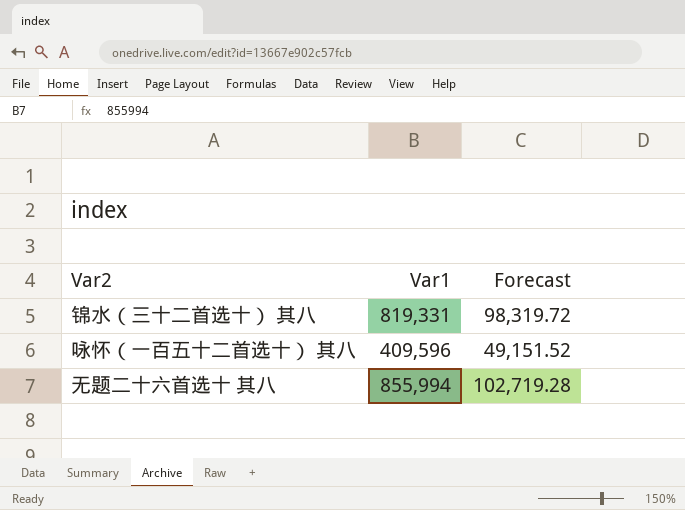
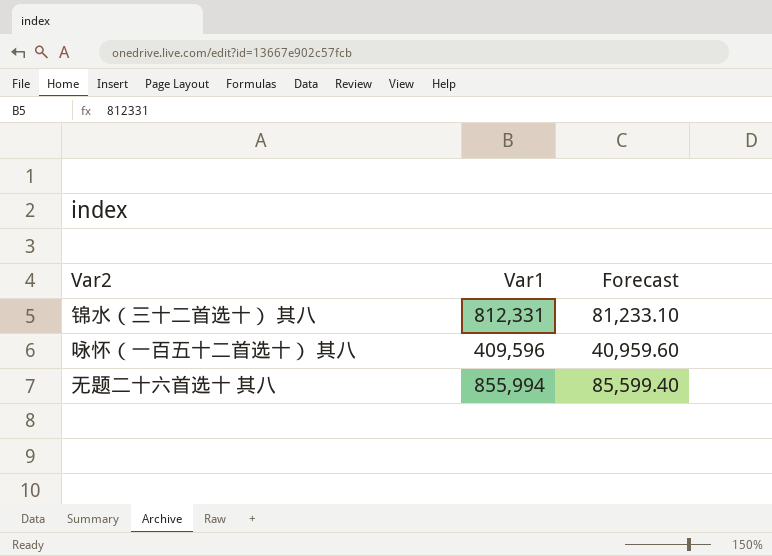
column Forecast | formula: [Var1] * 0.12 -> [Var1] * 0.1
锦水（三十二首选十） 其八 | Var1: 819,331 -> 812,331

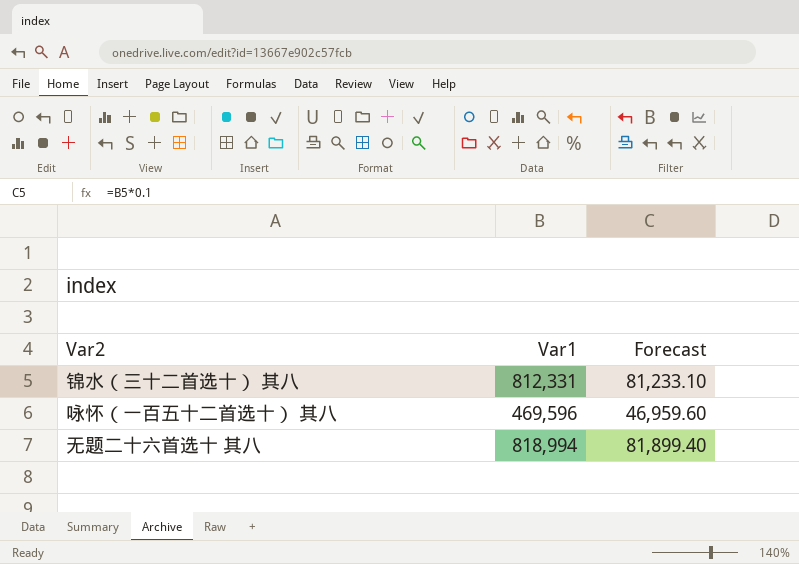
咏怀（一百五十二首选十） 其八 | Var1: 409,596 -> 469,596
咏怀（一百五十二首选十） 其八 | Forecast: 40,959.60 -> 46,959.60
无题二十六首选十 其八 | Var1: 855,994 -> 818,994
无题二十六首选十 其八 | Forecast: 85,599.40 -> 81,899.40

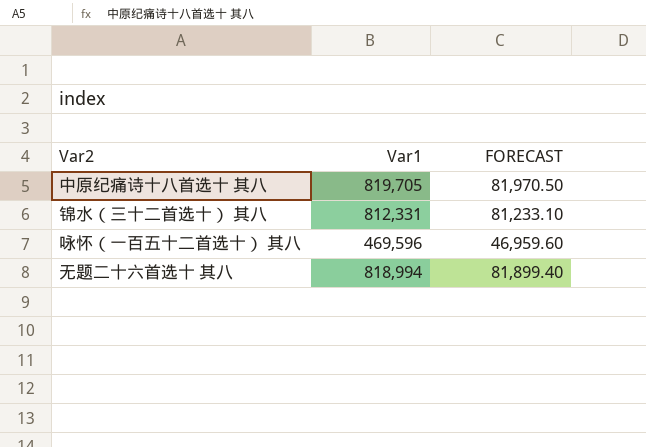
column name: Forecast -> FORECAST
row 中原纪痛诗十八首选十 其八: none -> 819,705 | 81,970.50

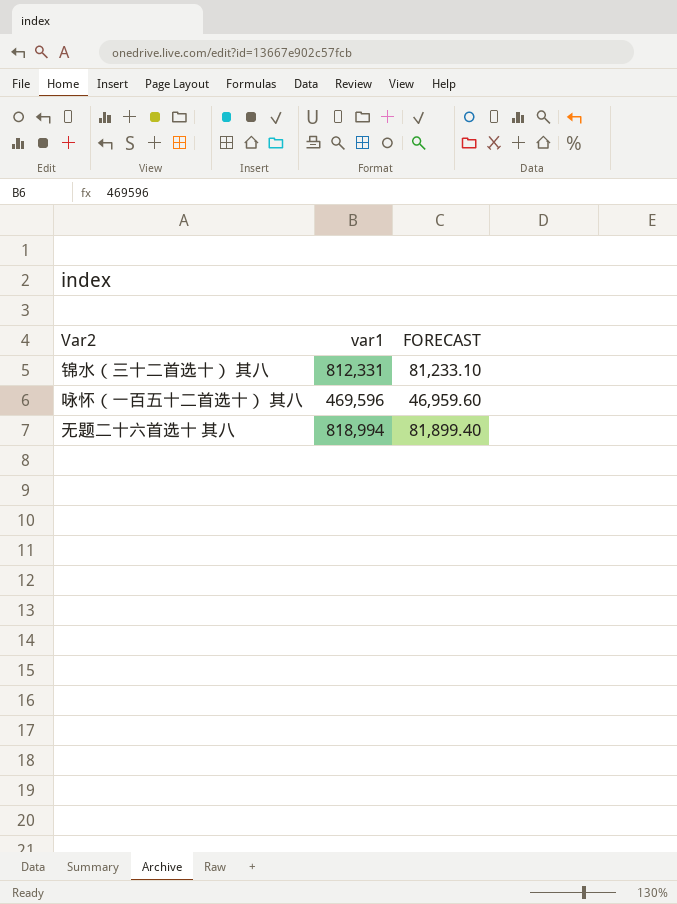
column name: Var1 -> var1
row 中原纪痛诗十八首选十 其八: 819,705 | 81,970.50 -> none

